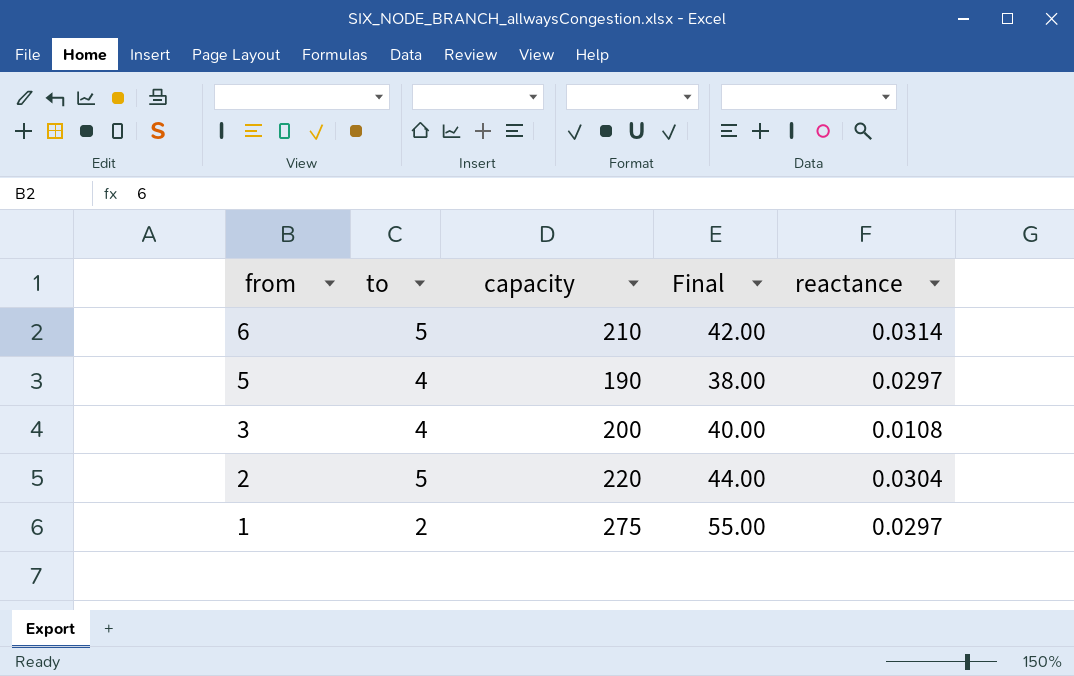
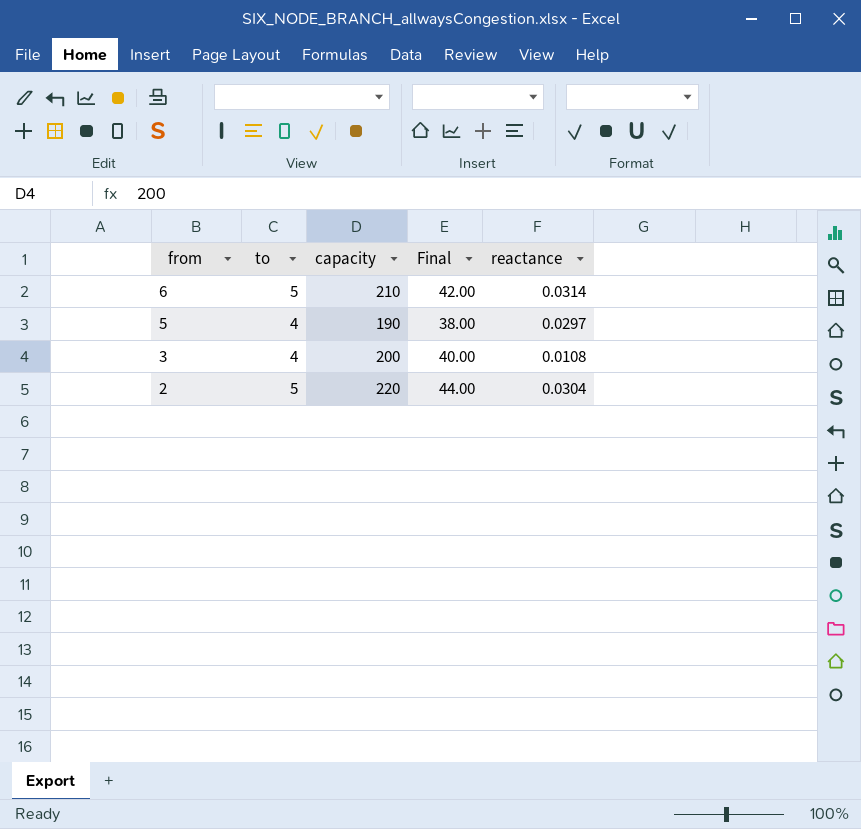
row 1: 2 | 275 | 55.00 | 0.0297 -> none

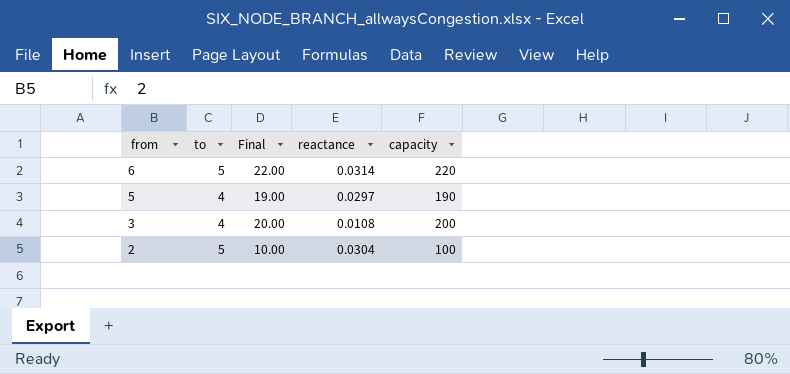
column Final | formula: [capacity] * 0.2 -> [capacity] * 0.1
column capacity | position: 3 -> 5
6 | capacity: 210 -> 220
2 | capacity: 220 -> 100

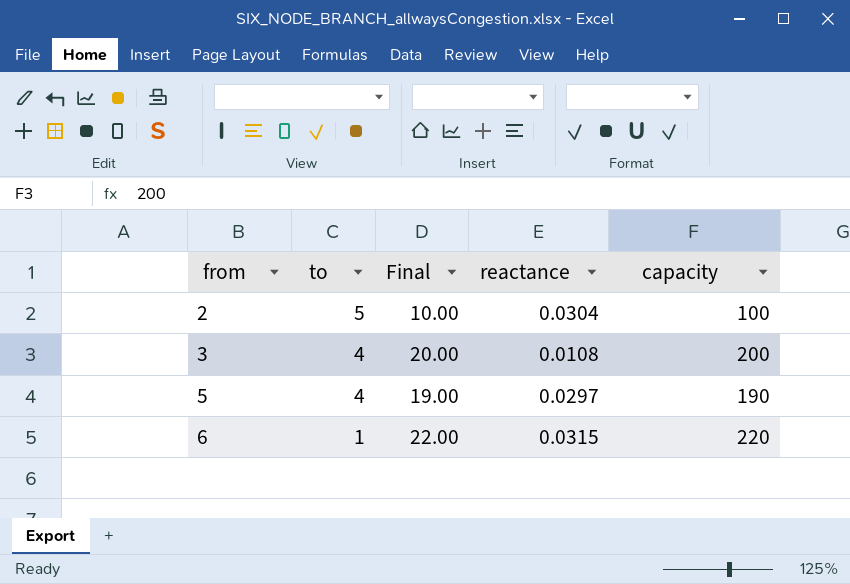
row order: from descending -> from ascending
6 | to: 5 -> 1
6 | reactance: 0.0314 -> 0.0315

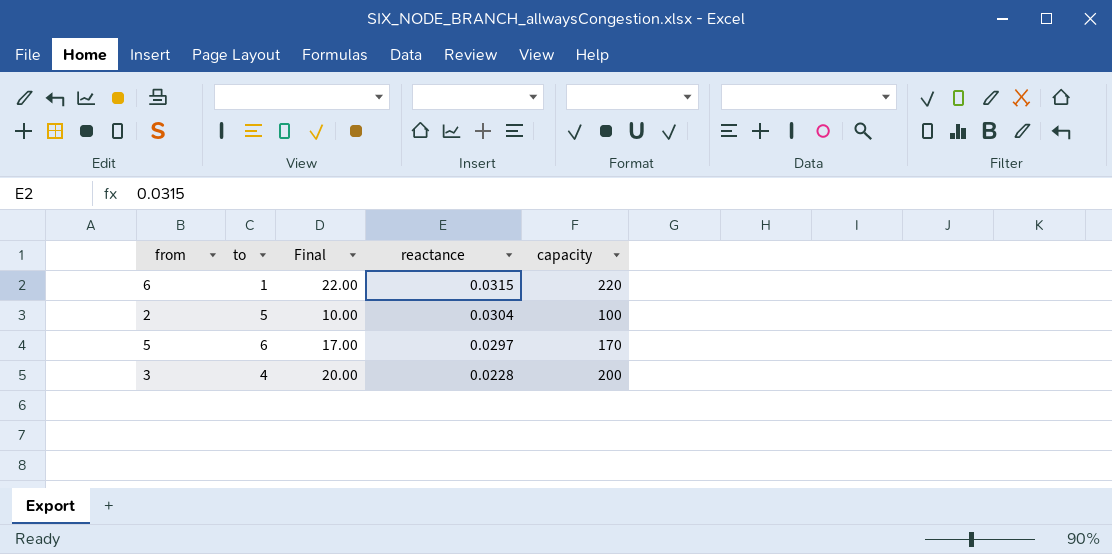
row order: from ascending -> reactance descending
5 | to: 4 -> 6
5 | Final: 19.00 -> 17.00
5 | capacity: 190 -> 170
3 | reactance: 0.0108 -> 0.0228

